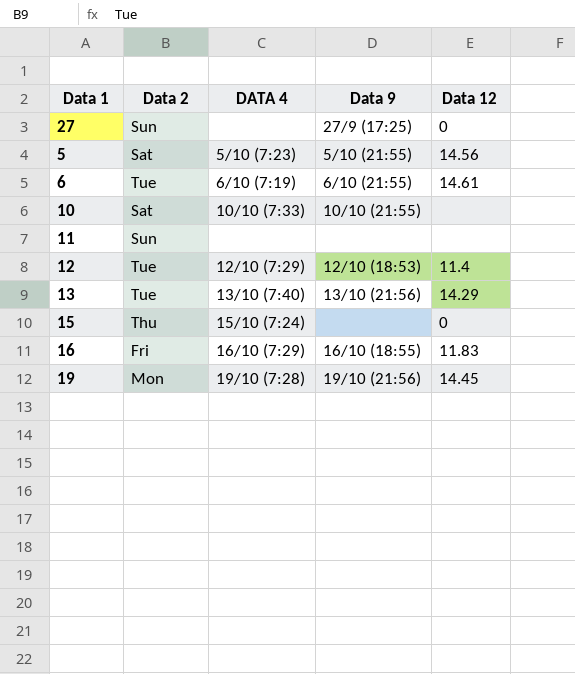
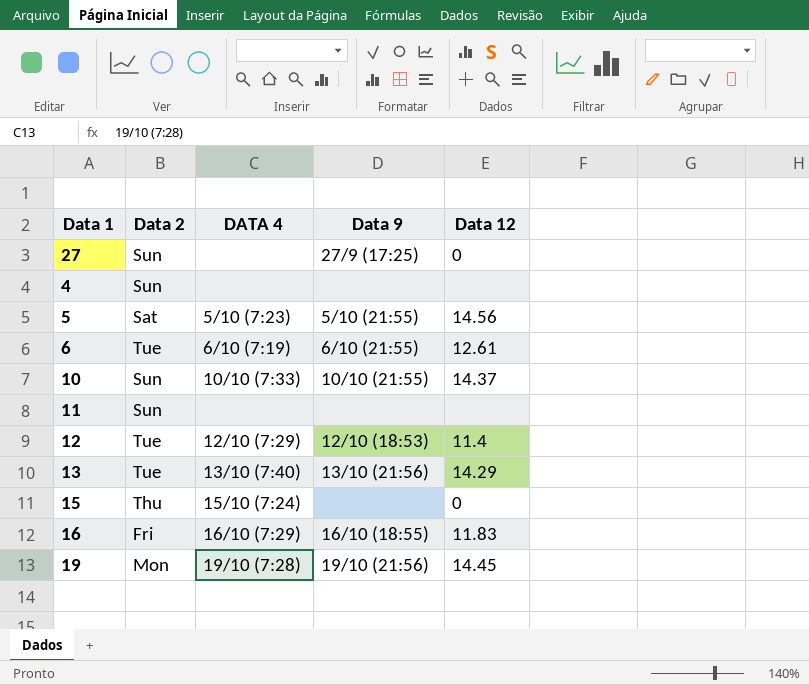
row 4: none -> Sun | none | none | none
6 | Data 12: 14.61 -> 12.61
10 | Data 2: Sat -> Sun
10 | Data 12: none -> 14.37

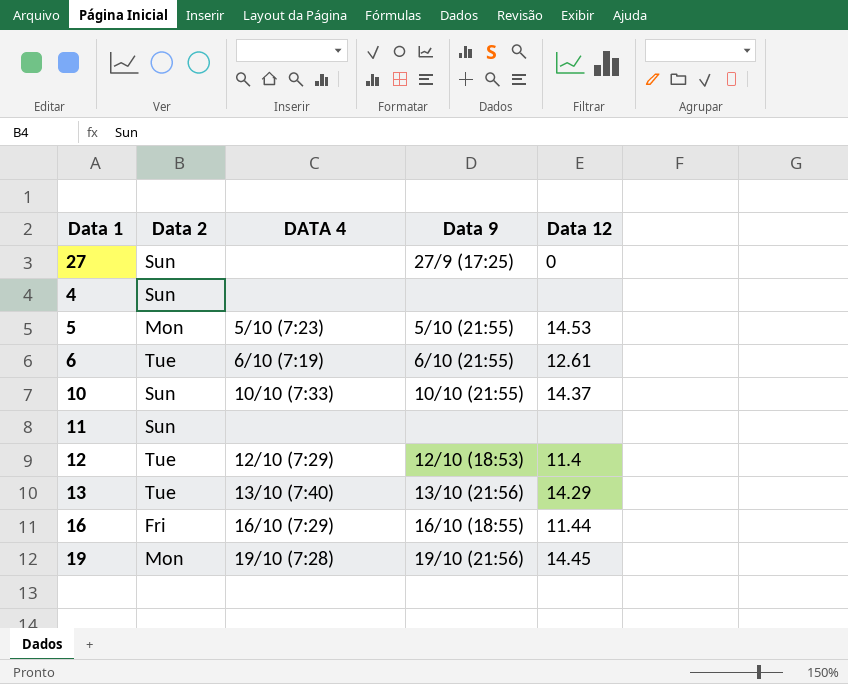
row 15: Thu | 15/10 (7:24) | none | 0 -> none
5 | Data 2: Sat -> Mon
5 | Data 12: 14.56 -> 14.53
16 | Data 12: 11.83 -> 11.44

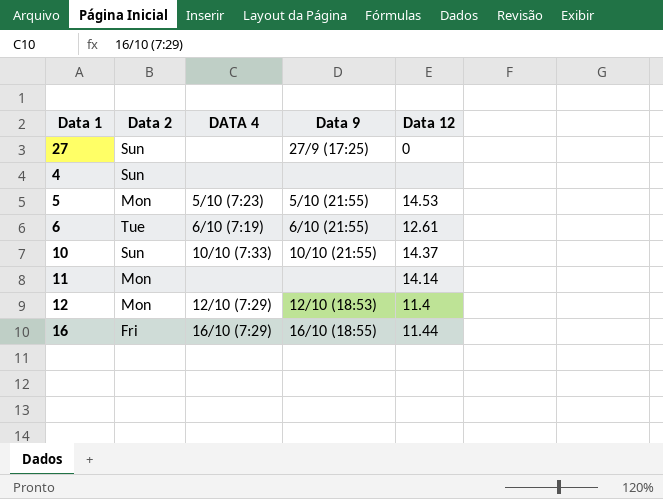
row 13: Tue | 13/10 (7:40) | 13/10 (21:56) | 14.29 -> none
row 19: Mon | 19/10 (7:28) | 19/10 (21:56) | 14.45 -> none
11 | Data 2: Sun -> Mon
11 | Data 12: none -> 14.14
12 | Data 2: Tue -> Mon

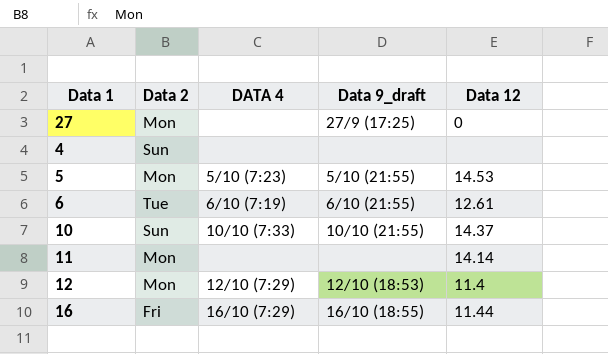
column name: Data 9 -> Data 9_draft
27 | Data 2: Sun -> Mon

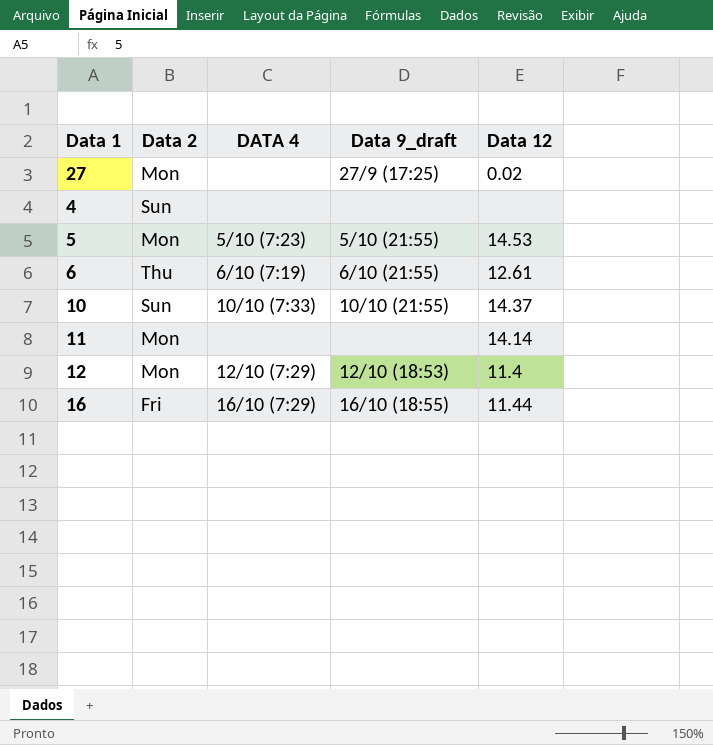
27 | Data 12: 0 -> 0.02
6 | Data 2: Tue -> Thu

